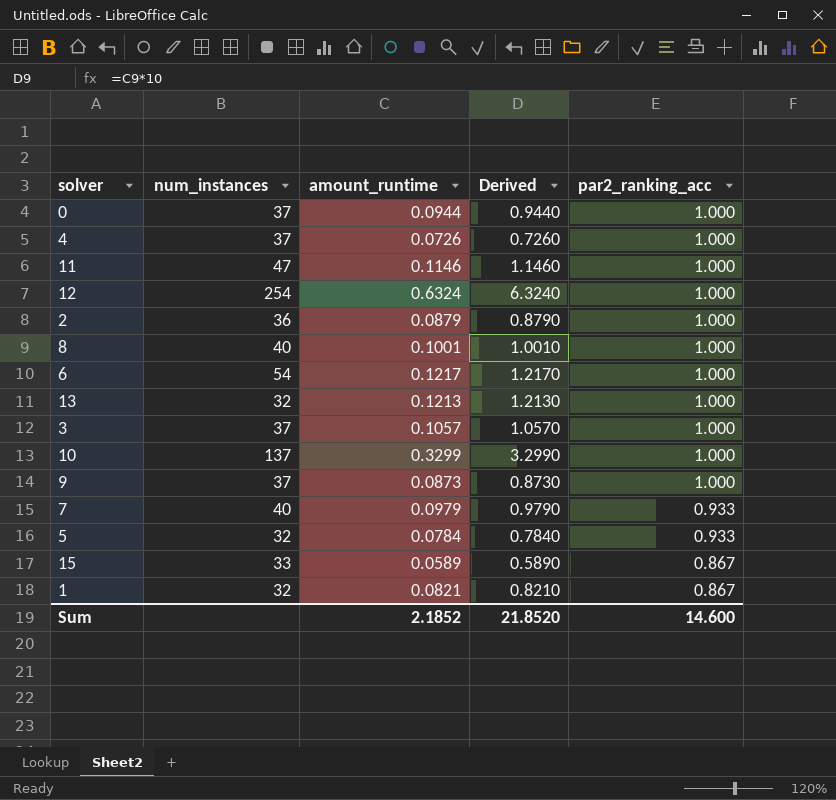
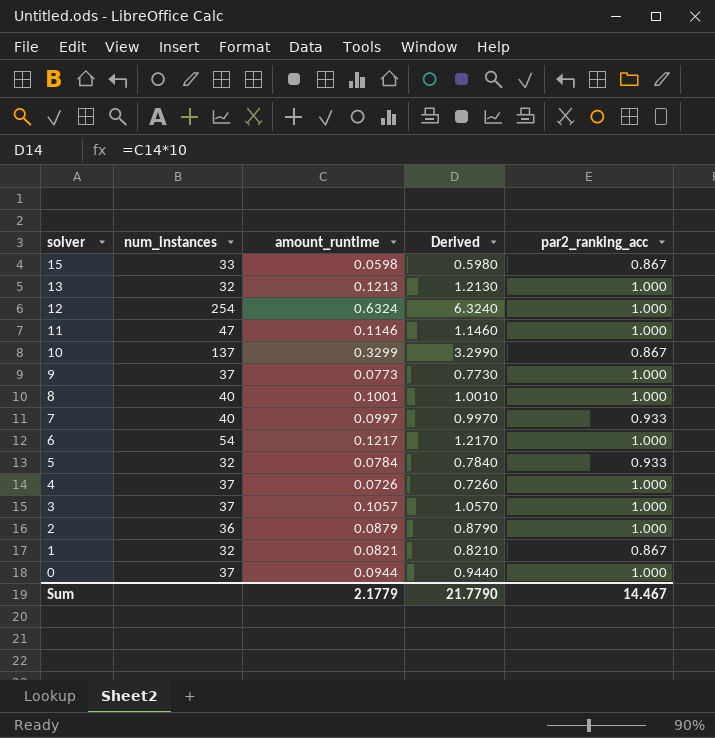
row order: par2_ranking_acc descending -> solver descending
15 | amount_runtime: 0.0589 -> 0.0598
15 | Derived: 0.5890 -> 0.5980
10 | par2_ranking_acc: 1.000 -> 0.867
9 | amount_runtime: 0.0873 -> 0.0773
9 | Derived: 0.8730 -> 0.7730
7 | amount_runtime: 0.0979 -> 0.0997
7 | Derived: 0.9790 -> 0.9970
Sum | amount_runtime: 2.1852 -> 2.1779
Sum | Derived: 21.8520 -> 21.7790
Sum | par2_ranking_acc: 14.600 -> 14.467

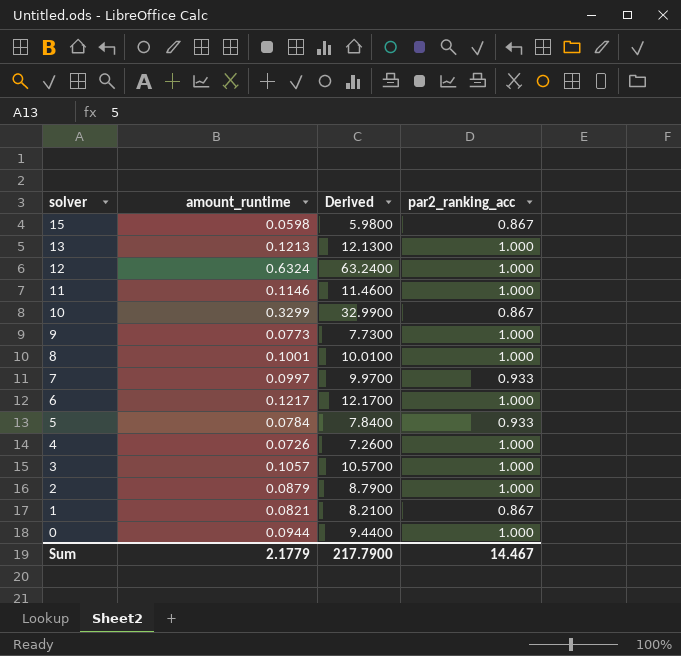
column num_instances | position: 2 -> none
column Derived | formula: [amount_runtime] * 10 -> [amount_runtime] * 100
Sum | Derived: 21.7790 -> 217.7900

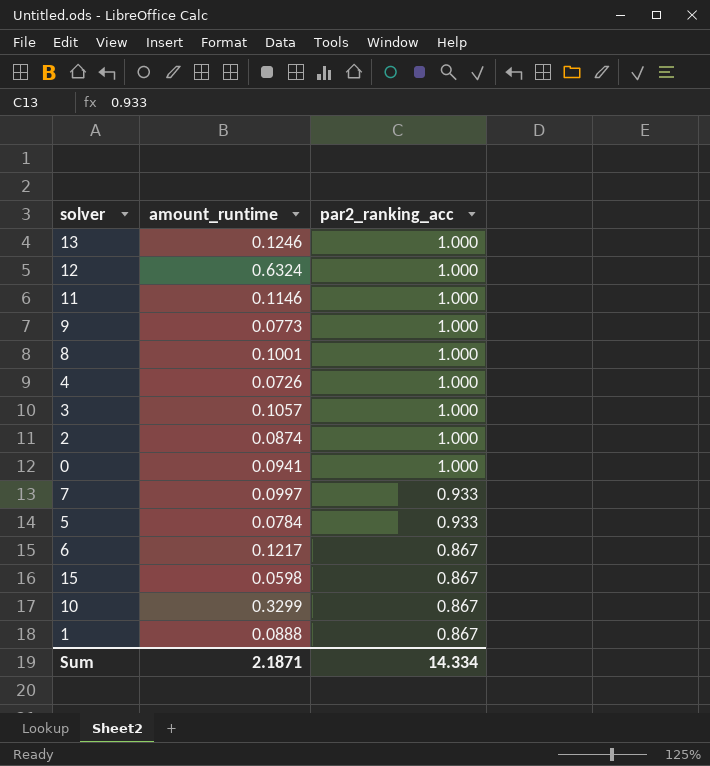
row order: solver descending -> par2_ranking_acc descending
column Derived | formula: [amount_runtime] * 100 -> none
13 | amount_runtime: 0.1213 -> 0.1246
2 | amount_runtime: 0.0879 -> 0.0874
0 | amount_runtime: 0.0944 -> 0.0941
6 | par2_ranking_acc: 1.000 -> 0.867
1 | amount_runtime: 0.0821 -> 0.0888
Sum | amount_runtime: 2.1779 -> 2.1871
Sum | par2_ranking_acc: 14.467 -> 14.334

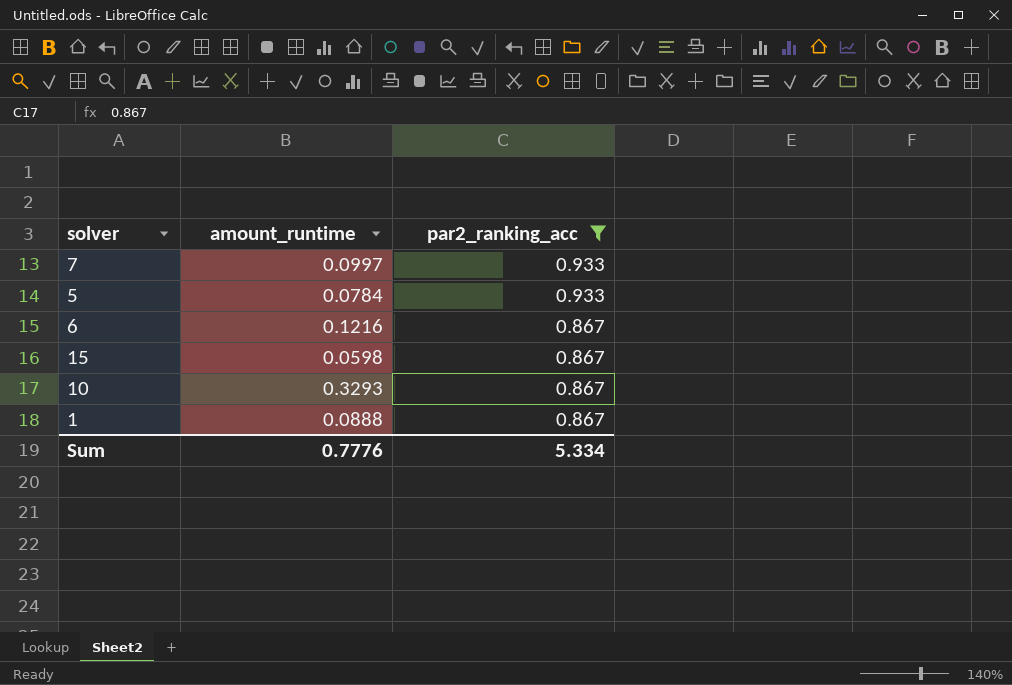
filter: none -> par2_ranking_acc != 1.000
6 | amount_runtime: 0.1217 -> 0.1216
10 | amount_runtime: 0.3299 -> 0.3293
Sum | amount_runtime: 2.1871 -> 0.7776
Sum | par2_ranking_acc: 14.334 -> 5.334

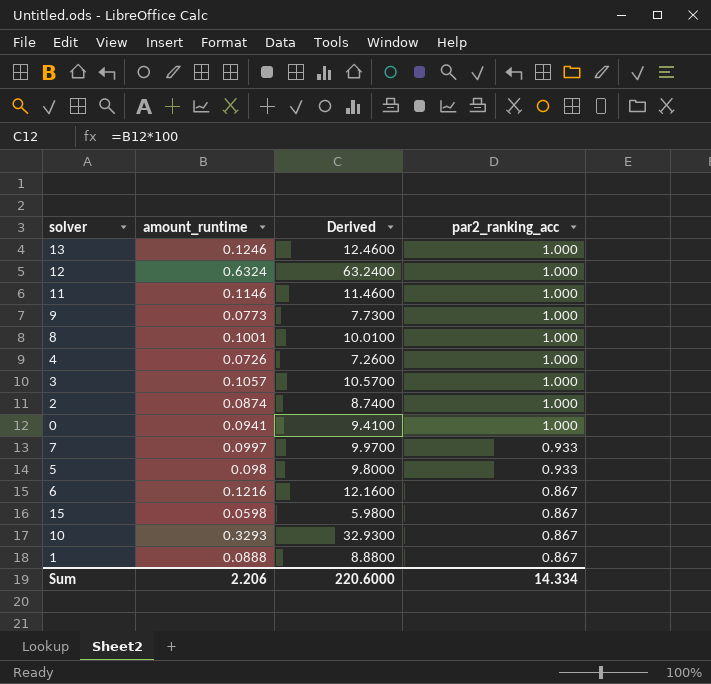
filter: par2_ranking_acc != 1.000 -> none
column Derived | formula: none -> [amount_runtime] * 100
5 | amount_runtime: 0.0784 -> 0.098
Sum | amount_runtime: 0.7776 -> 2.206
Sum | par2_ranking_acc: 5.334 -> 14.334

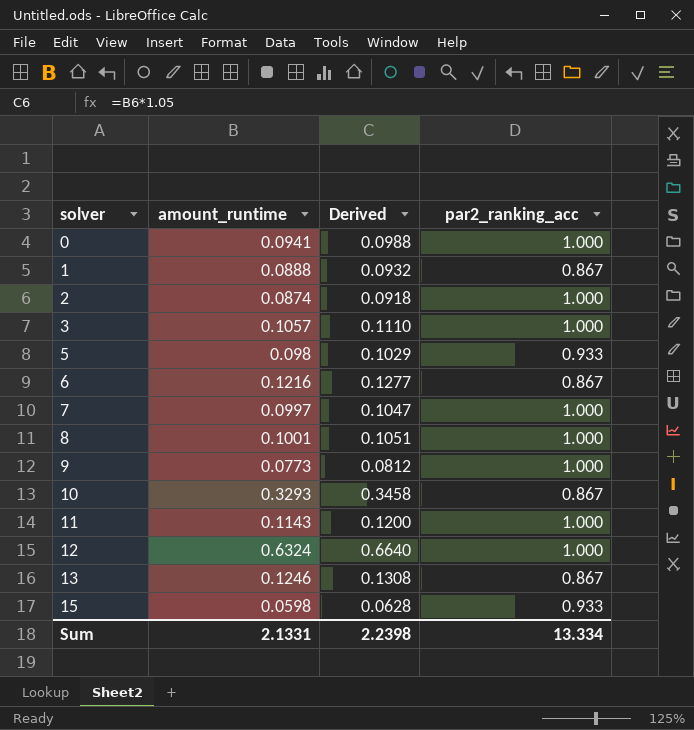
row order: par2_ranking_acc descending -> solver ascending
column Derived | formula: [amount_runtime] * 100 -> [amount_runtime] * 1.05
row 4: 0.0726 | 7.2600 | 1.000 -> none
7 | par2_ranking_acc: 0.933 -> 1.000
11 | amount_runtime: 0.1146 -> 0.1143
13 | par2_ranking_acc: 1.000 -> 0.867
15 | par2_ranking_acc: 0.867 -> 0.933
Sum | amount_runtime: 2.206 -> 2.1331
Sum | Derived: 220.6000 -> 2.2398
Sum | par2_ranking_acc: 14.334 -> 13.334

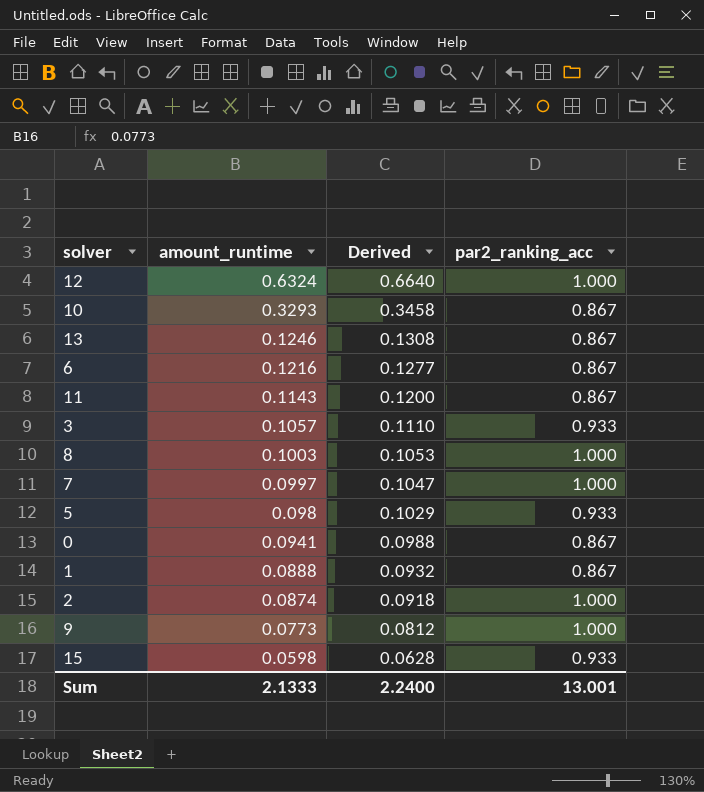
row order: solver ascending -> amount_runtime descending
11 | par2_ranking_acc: 1.000 -> 0.867
3 | par2_ranking_acc: 1.000 -> 0.933
8 | amount_runtime: 0.1001 -> 0.1003
8 | Derived: 0.1051 -> 0.1053
0 | par2_ranking_acc: 1.000 -> 0.867
Sum | amount_runtime: 2.1331 -> 2.1333
Sum | Derived: 2.2398 -> 2.2400
Sum | par2_ranking_acc: 13.334 -> 13.001

